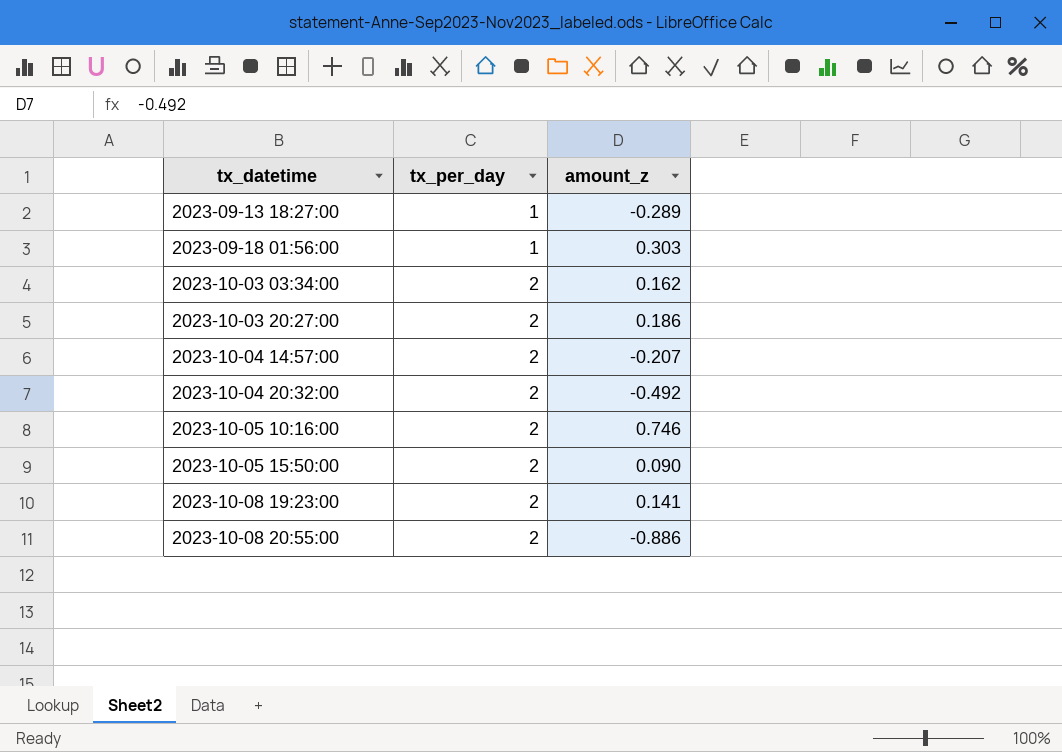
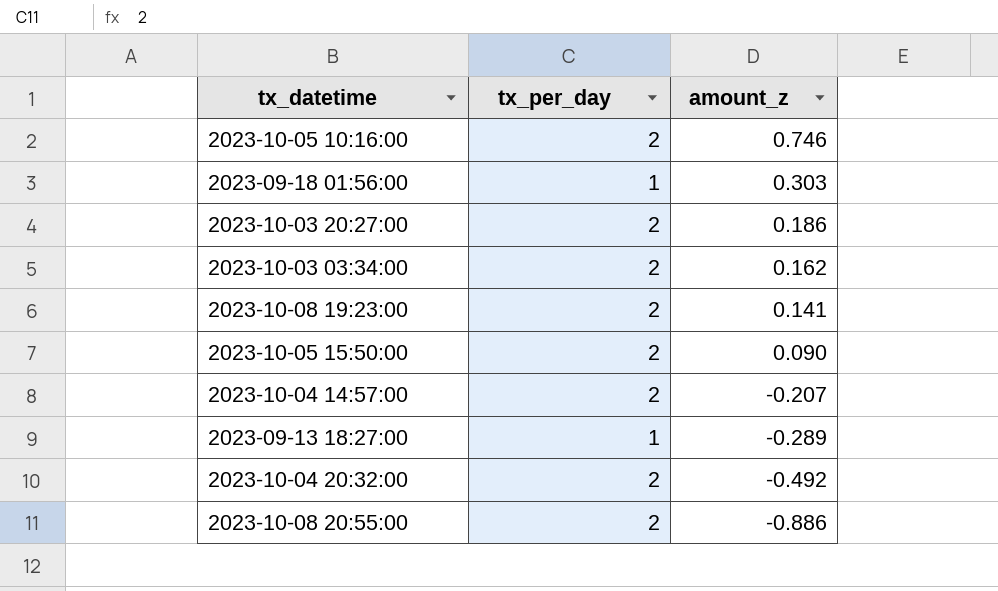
row order: tx_datetime ascending -> amount_z descending

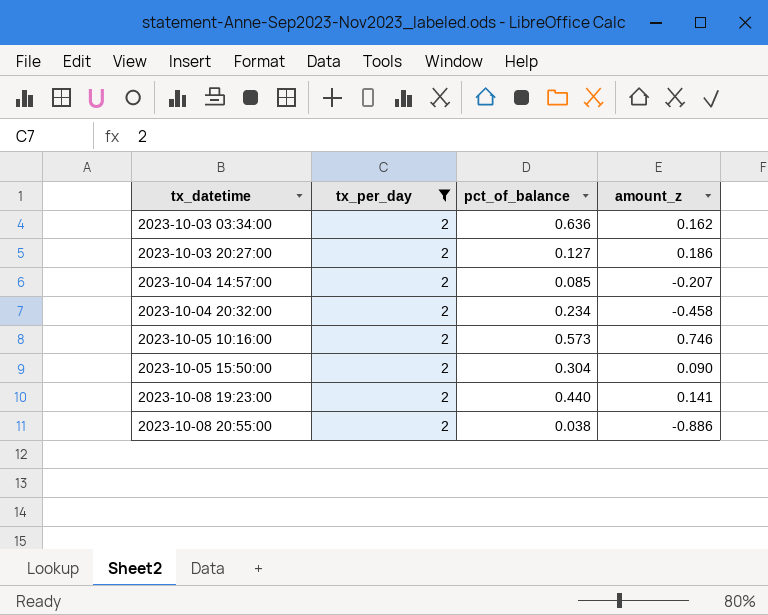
filter: none -> tx_per_day = 2
row order: amount_z descending -> tx_datetime ascending
column pct_of_balance | position: none -> 3
2023-10-04 20:32:00 | amount_z: -0.492 -> -0.458

